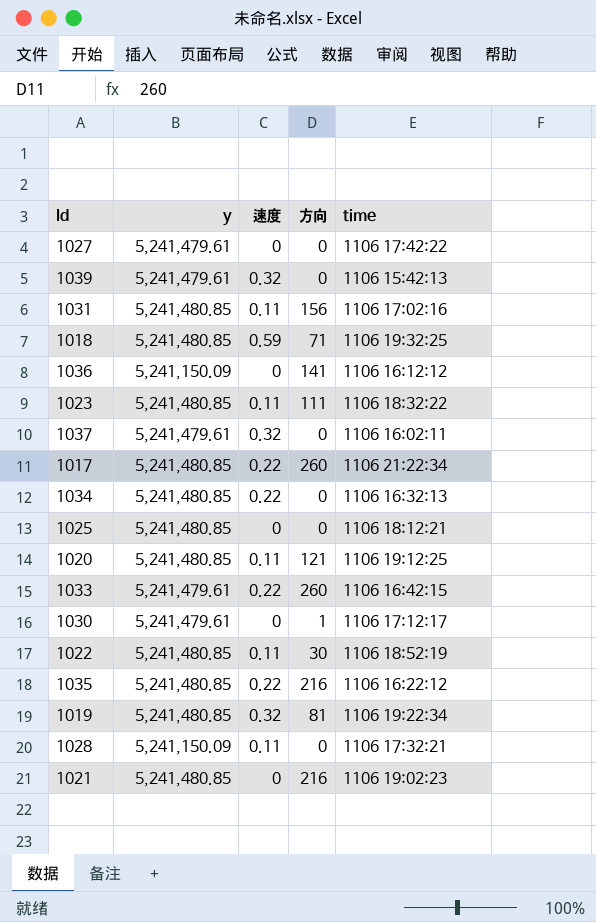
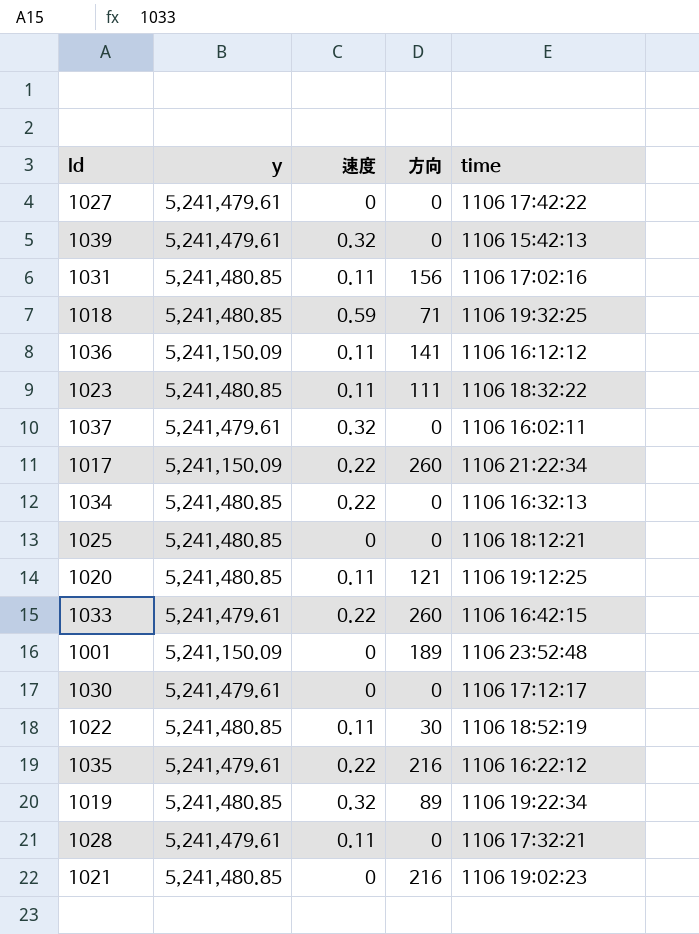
1036 | 速度: 0 -> 0.11
1017 | y: 5,241,480.85 -> 5,241,150.09
row 1001: none -> 5,241,150.09 | 0 | 189 | 1106 23:52:48
1030 | 方向: 1 -> 0
1035 | y: 5,241,480.85 -> 5,241,479.61
1019 | 方向: 81 -> 89
1028 | y: 5,241,150.09 -> 5,241,479.61

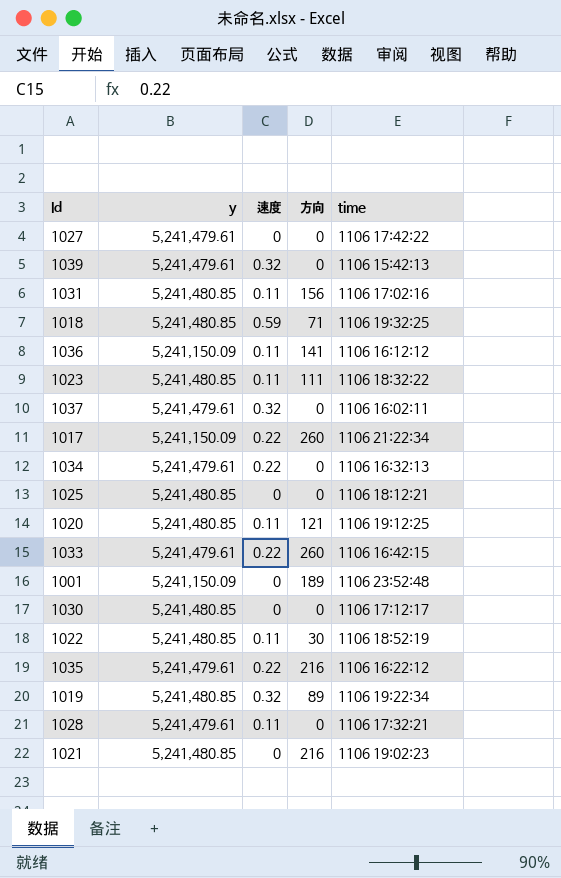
1034 | y: 5,241,480.85 -> 5,241,479.61
1030 | y: 5,241,479.61 -> 5,241,480.85

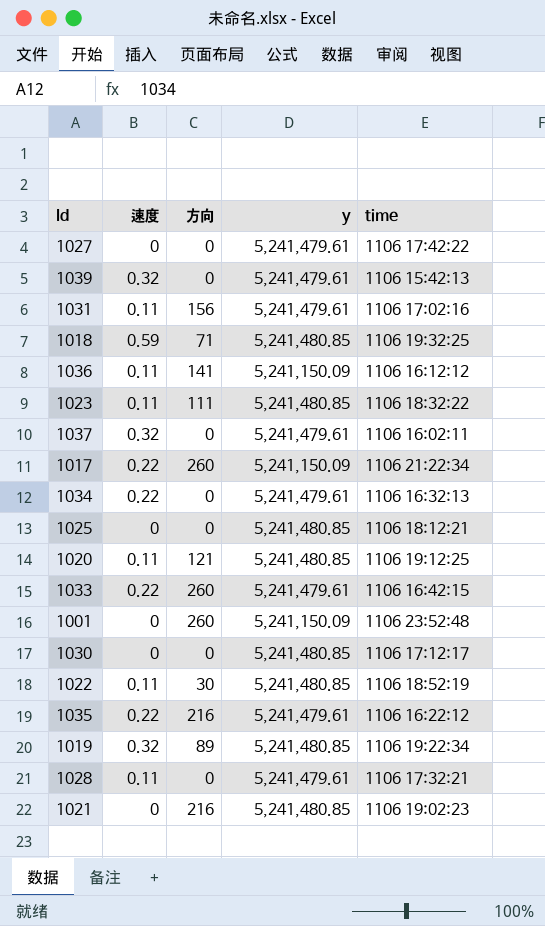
column y | position: 2 -> 4
1031 | y: 5,241,480.85 -> 5,241,479.61
1001 | 方向: 189 -> 260

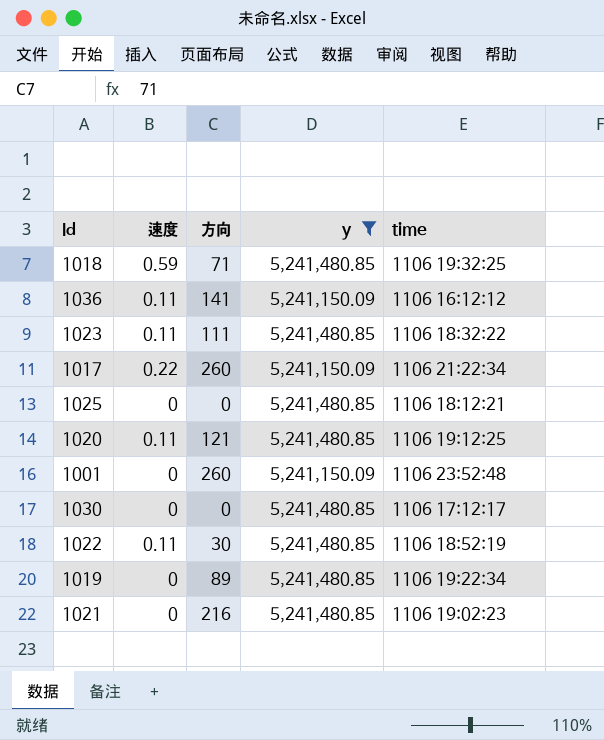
filter: none -> y != 5,241,479.61
1019 | 速度: 0.32 -> 0

